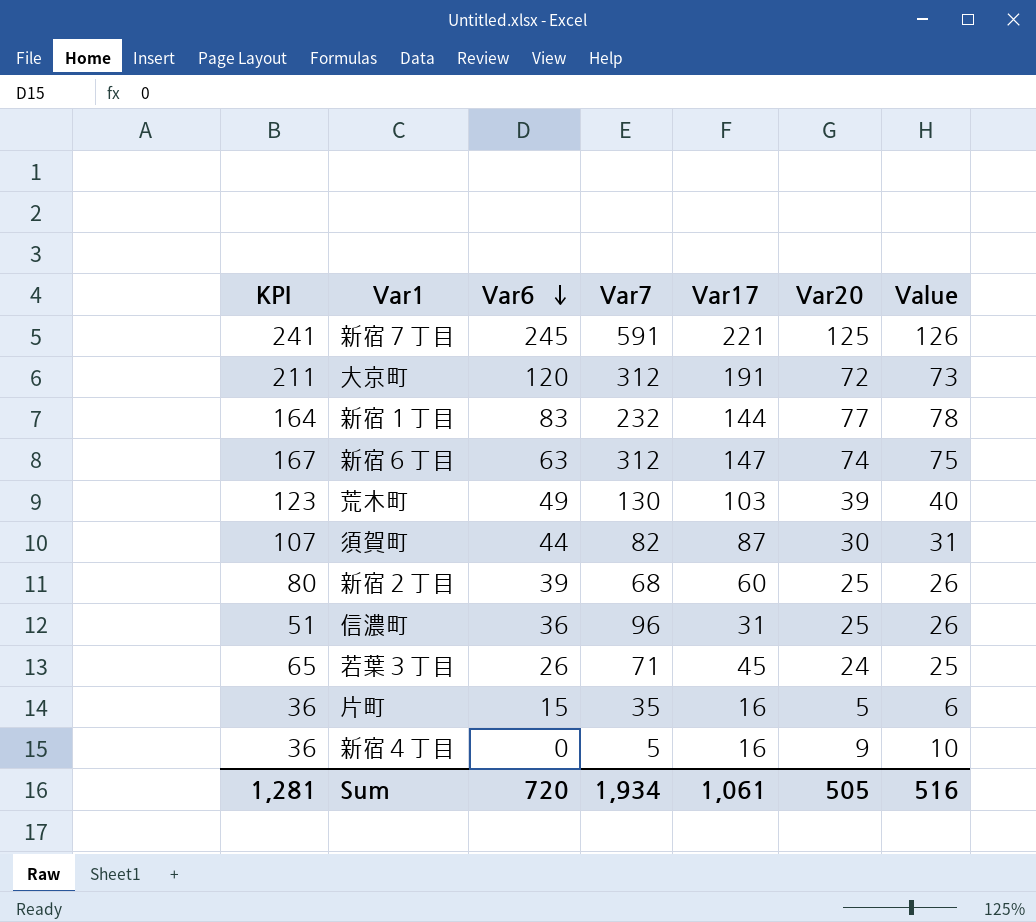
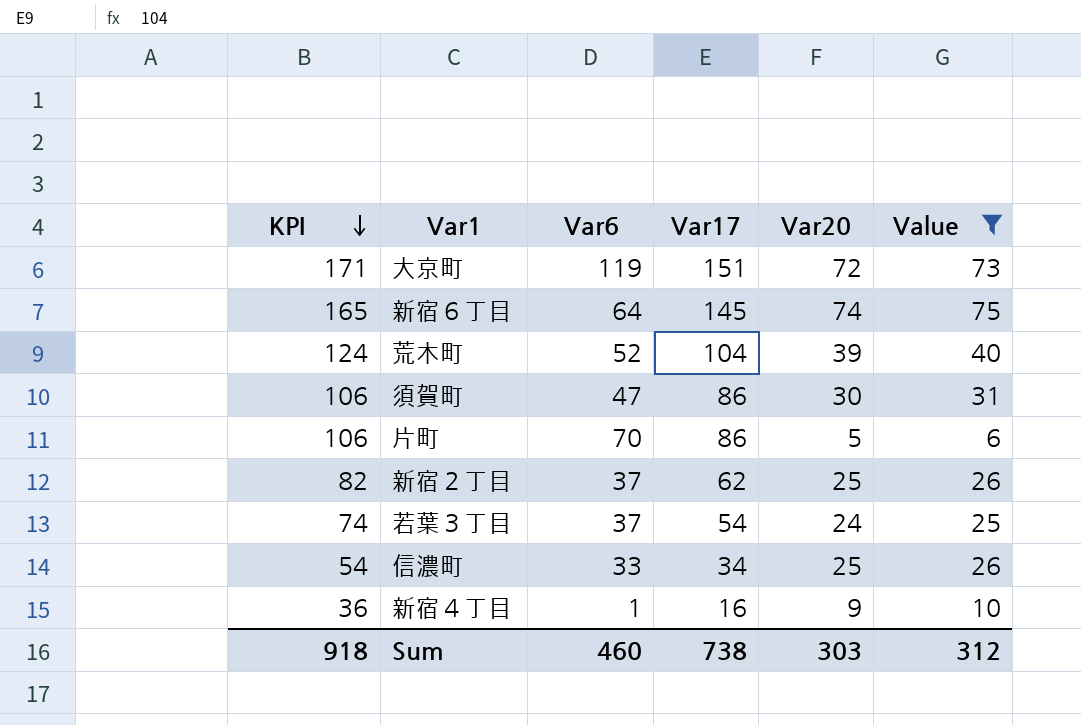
filter: none -> Value <= 75
row order: Var6 descending -> KPI descending
column Var7 | position: 4 -> none
大京町 | KPI: 211 -> 171
大京町 | Var6: 120 -> 119
大京町 | Var17: 191 -> 151
新宿６丁目 | KPI: 167 -> 165
新宿６丁目 | Var6: 63 -> 64
新宿６丁目 | Var17: 147 -> 145
荒木町 | KPI: 123 -> 124
荒木町 | Var6: 49 -> 52
荒木町 | Var17: 103 -> 104
須賀町 | KPI: 107 -> 106
須賀町 | Var6: 44 -> 47
須賀町 | Var17: 87 -> 86
片町 | KPI: 36 -> 106
片町 | Var6: 15 -> 70
片町 | Var17: 16 -> 86
新宿２丁目 | KPI: 80 -> 82
新宿２丁目 | Var6: 39 -> 37
新宿２丁目 | Var17: 60 -> 62
若葉３丁目 | KPI: 65 -> 74
若葉３丁目 | Var6: 26 -> 37
若葉３丁目 | Var17: 45 -> 54
信濃町 | KPI: 51 -> 54
信濃町 | Var6: 36 -> 33
信濃町 | Var17: 31 -> 34
新宿４丁目 | Var6: 0 -> 1
Sum | KPI: 1,281 -> 918
Sum | Var6: 720 -> 460
Sum | Var17: 1,061 -> 738
Sum | Var20: 505 -> 303
Sum | Value: 516 -> 312

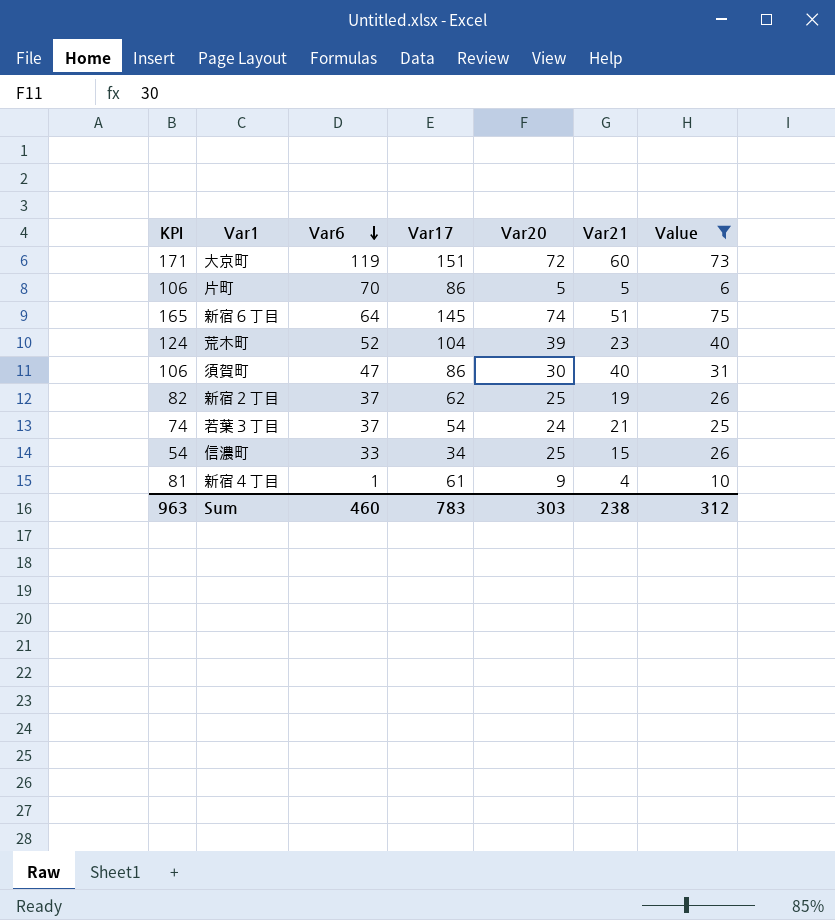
row order: KPI descending -> Var6 descending
column Var21 | position: none -> 6
新宿４丁目 | KPI: 36 -> 81
新宿４丁目 | Var17: 16 -> 61
Sum | KPI: 918 -> 963
Sum | Var17: 738 -> 783

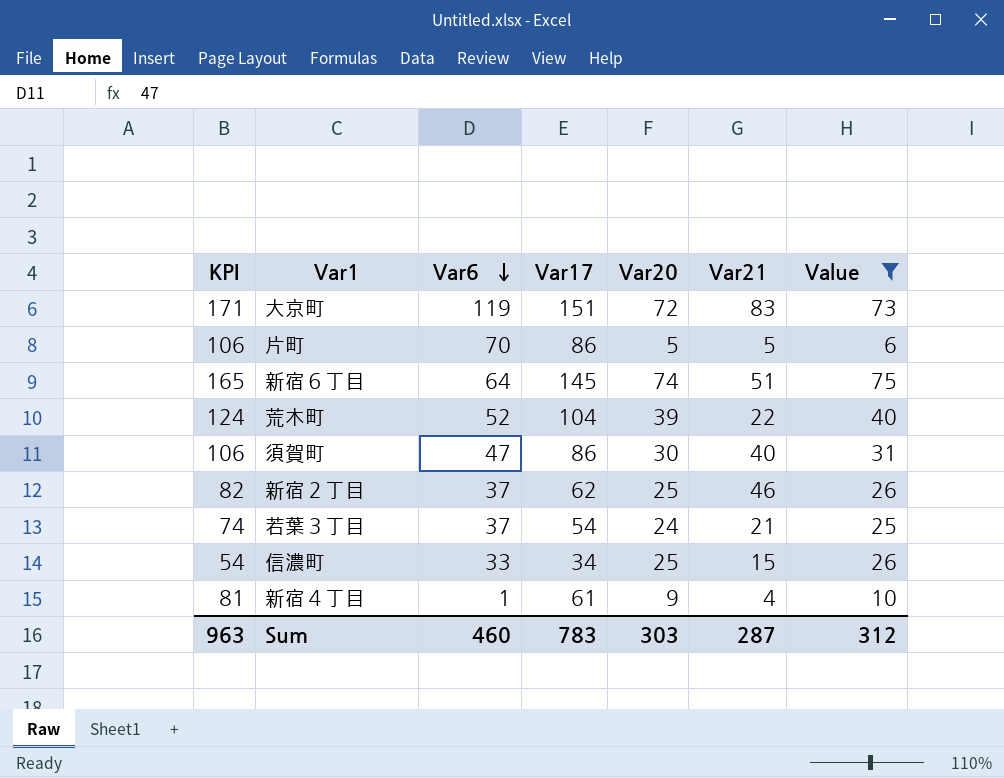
大京町 | Var21: 60 -> 83
荒木町 | Var21: 23 -> 22
新宿２丁目 | Var21: 19 -> 46
Sum | Var21: 238 -> 287

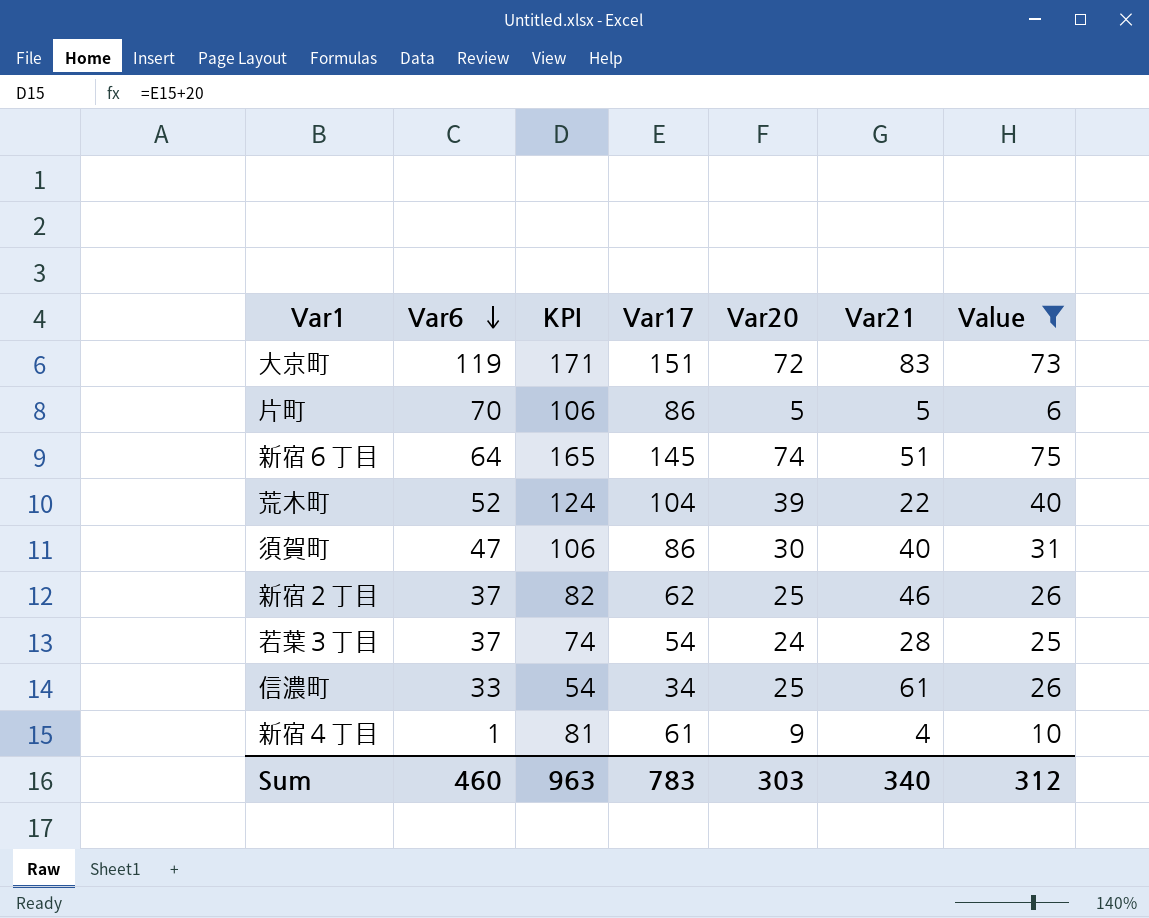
column KPI | position: 1 -> 3
若葉３丁目 | Var21: 21 -> 28
信濃町 | Var21: 15 -> 61
Sum | Var21: 287 -> 340

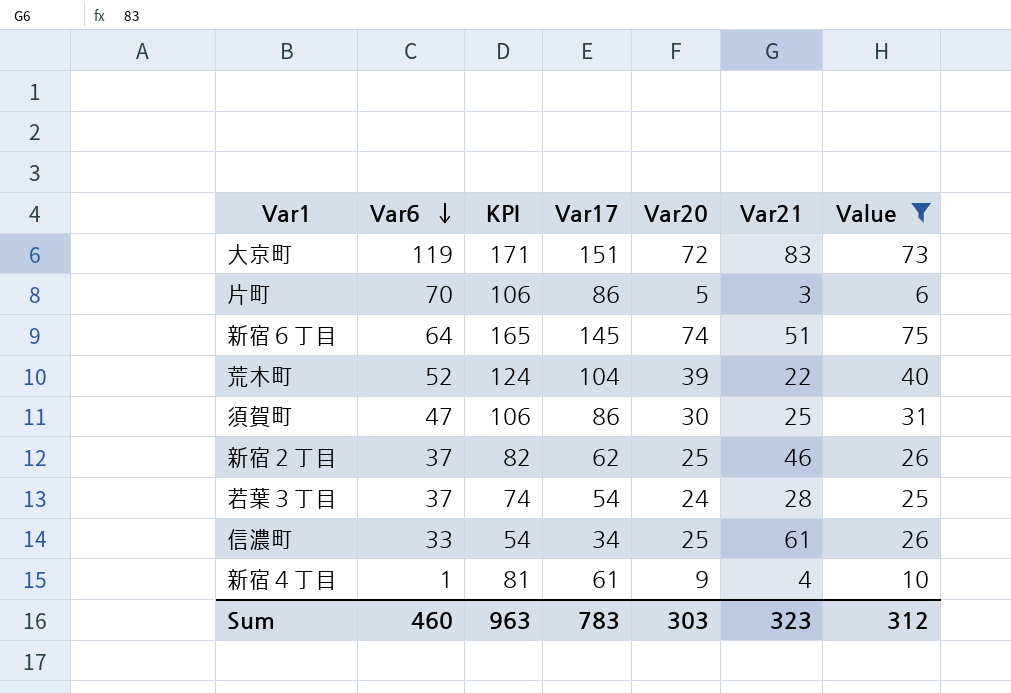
片町 | Var21: 5 -> 3
須賀町 | Var21: 40 -> 25
Sum | Var21: 340 -> 323

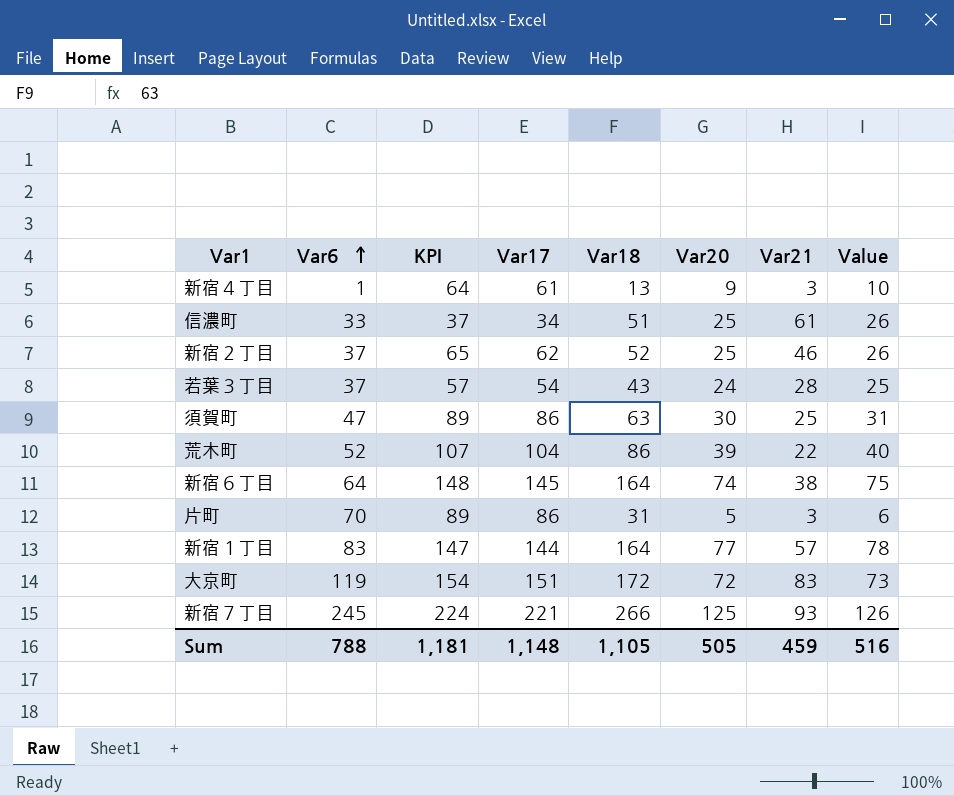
filter: Value <= 75 -> none
row order: Var6 descending -> Var6 ascending
column KPI | formula: [Var17] + 20 -> [Var17] + 3
column Var18 | position: none -> 5
新宿４丁目 | Var21: 4 -> 3
新宿６丁目 | Var21: 51 -> 38
Sum | Var6: 460 -> 788
Sum | KPI: 963 -> 1,181
Sum | Var17: 783 -> 1,148
Sum | Var20: 303 -> 505
Sum | Var21: 323 -> 459
Sum | Value: 312 -> 516

